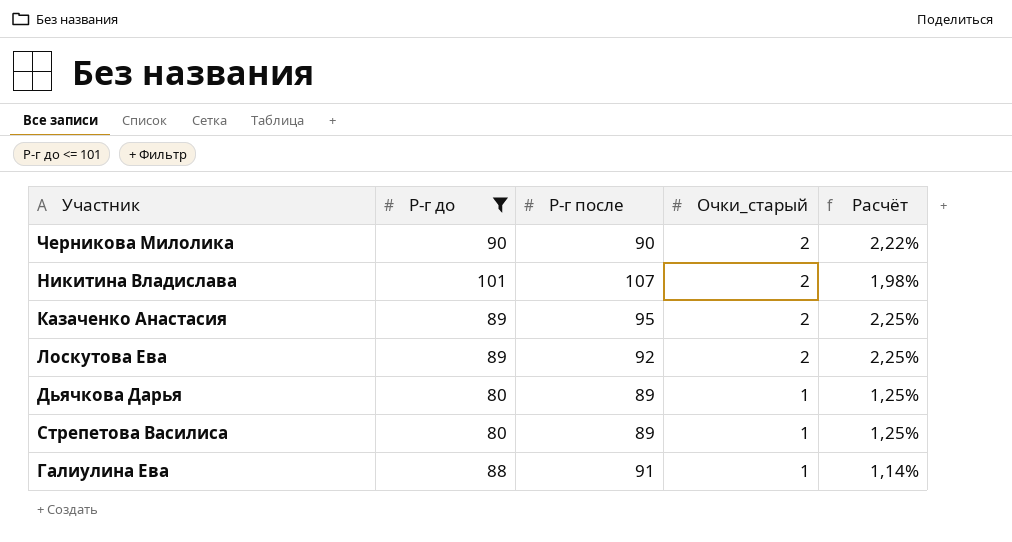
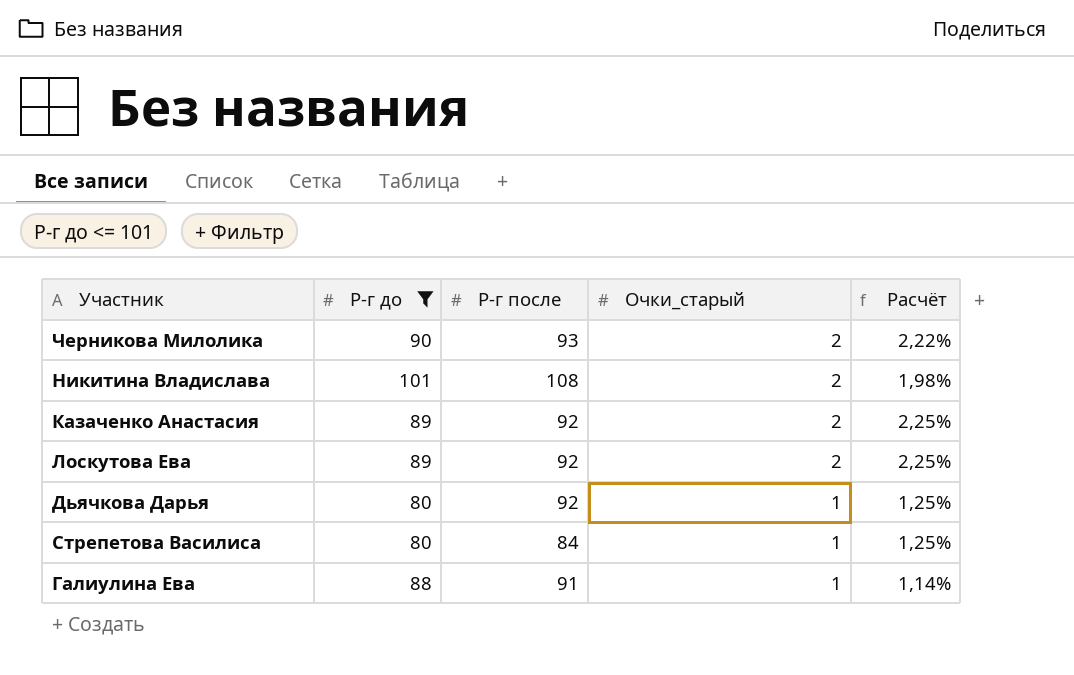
Черникова Милолика | Р-г после: 90 -> 93
Никитина Владислава | Р-г после: 107 -> 108
Казаченко Анастасия | Р-г после: 95 -> 92
Дьячкова Дарья | Р-г после: 89 -> 92
Стрепетова Василиса | Р-г после: 89 -> 84

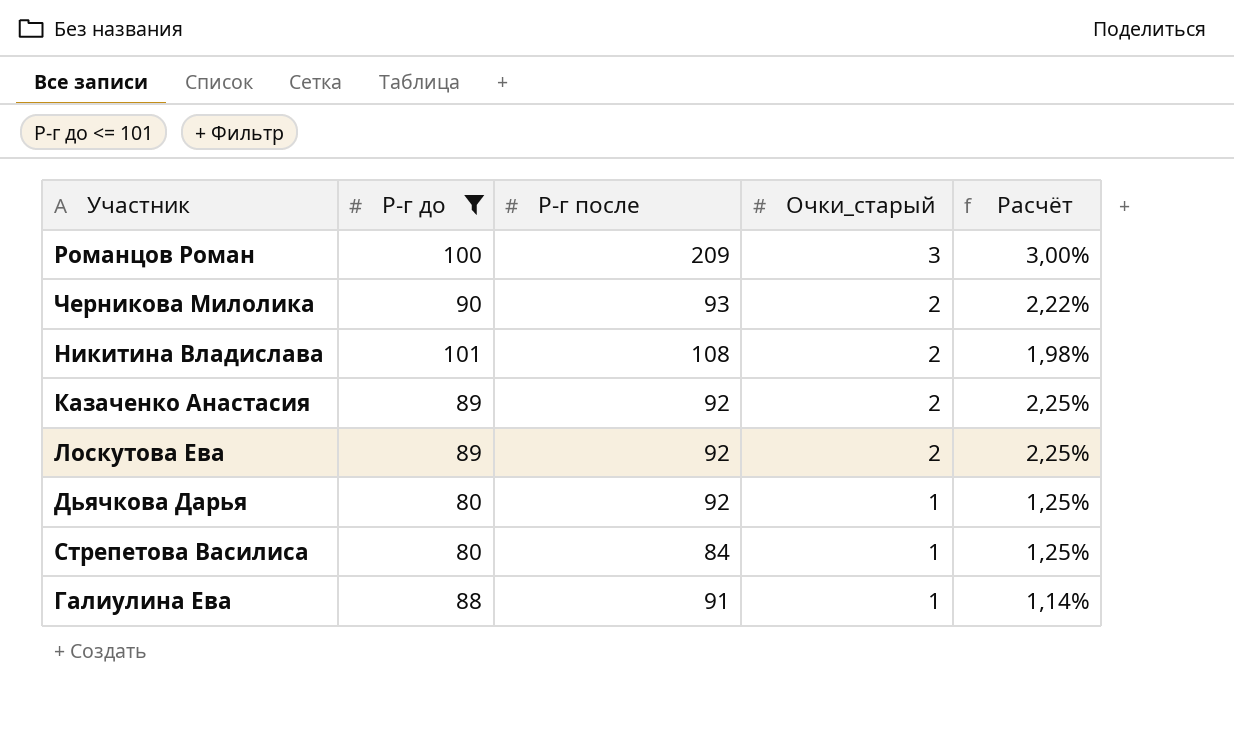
row Романцов Роман: none -> 100 | 209 | 3 | 3,00%

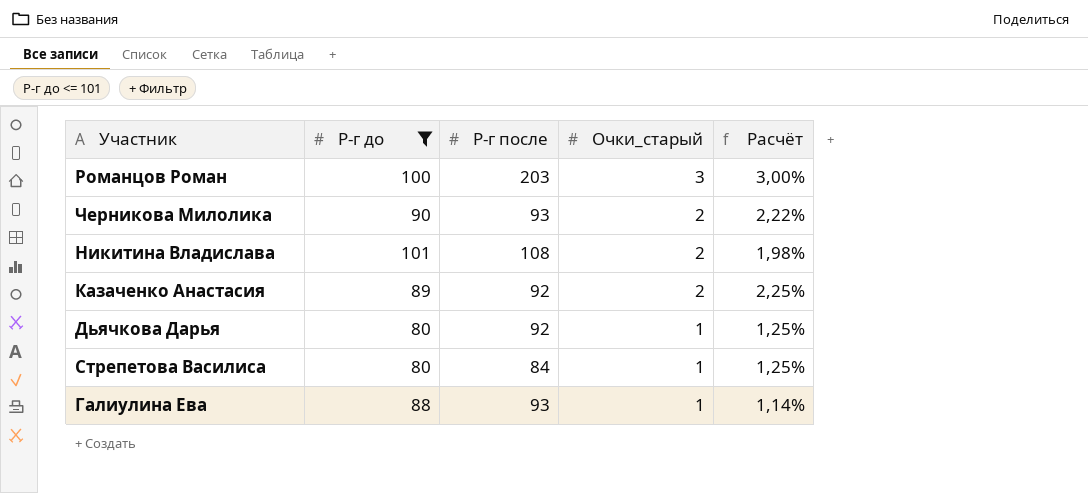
row Лоскутова Ева: 89 | 92 | 2 | 2,25% -> none
Романцов Роман | Р-г после: 209 -> 203
Галиулина Ева | Р-г после: 91 -> 93

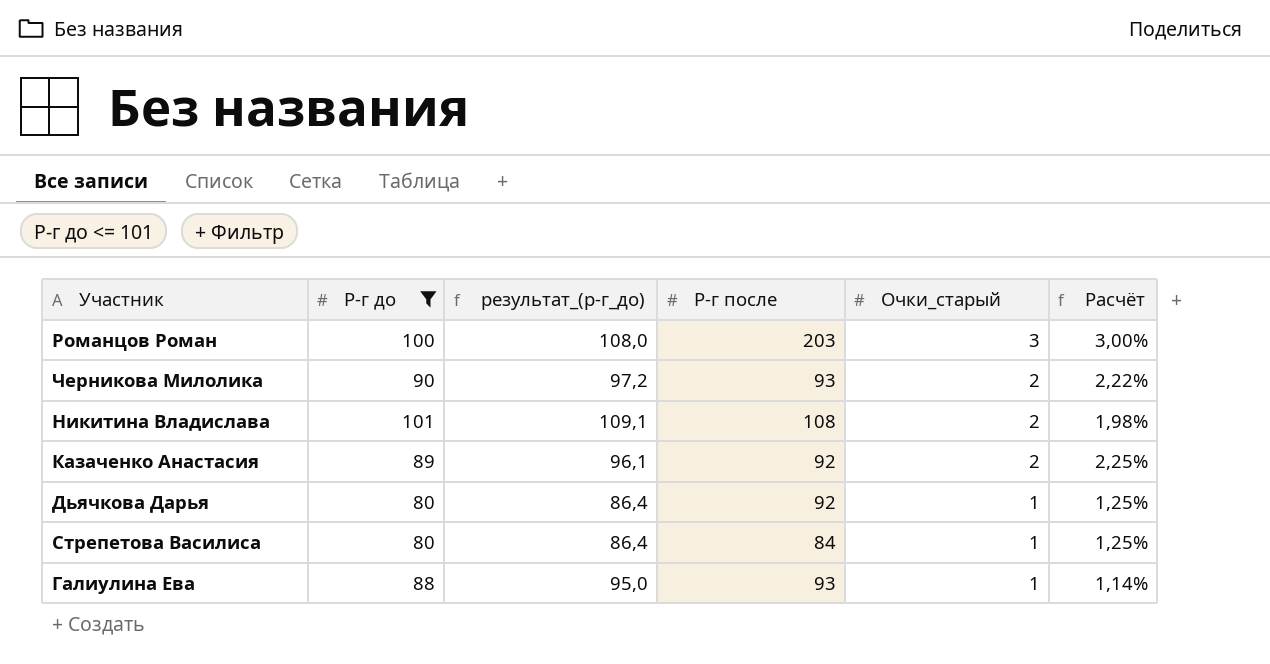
column результат_(р-г_до) | formula: none -> [Р-г до] * 1,08

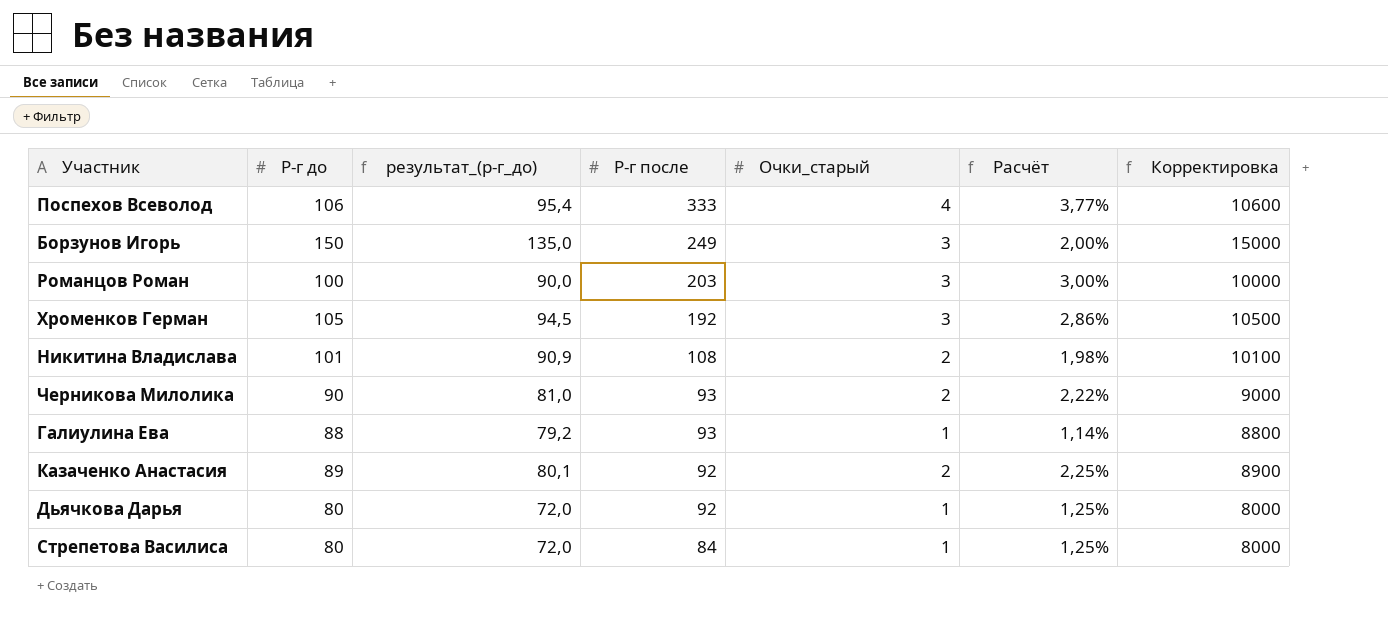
filter: Р-г до <= 101 -> none
row order: Очки_старый descending -> Р-г после descending
column результат_(р-г_до) | formula: [Р-г до] * 1,08 -> [Р-г до] * 0,9
column Корректировка | formula: none -> [Р-г до] * 100

